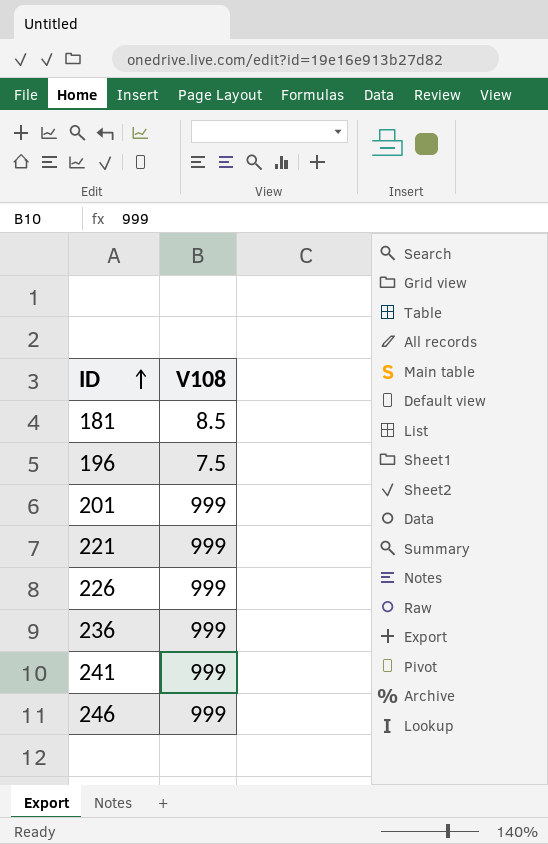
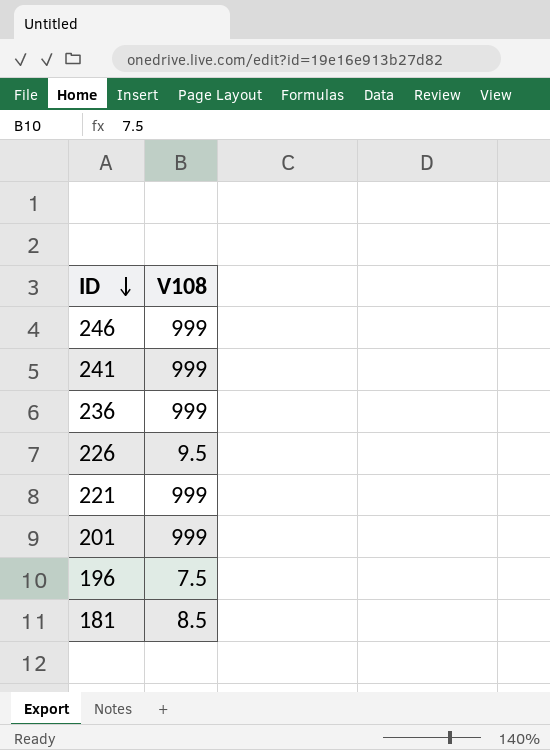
row order: ID ascending -> ID descending
226 | V108: 999 -> 9.5

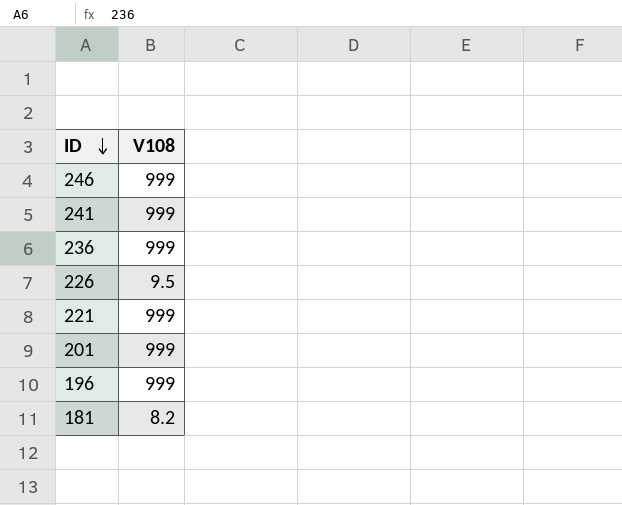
196 | V108: 7.5 -> 999
181 | V108: 8.5 -> 8.2

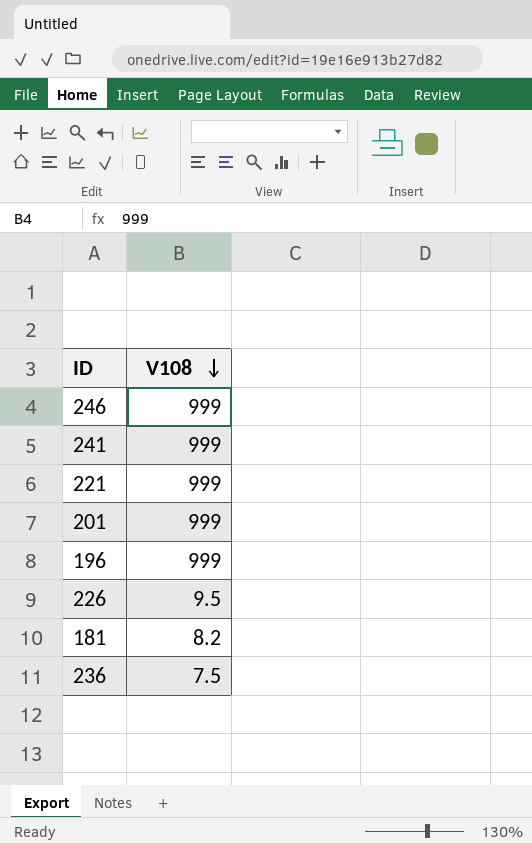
row order: ID descending -> V108 descending
236 | V108: 999 -> 7.5

